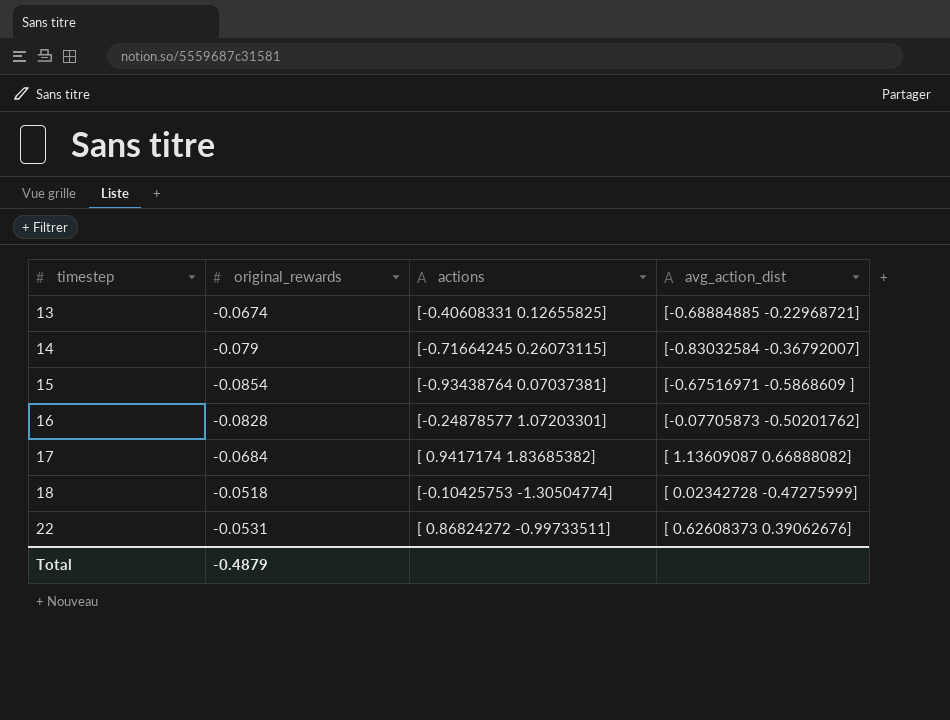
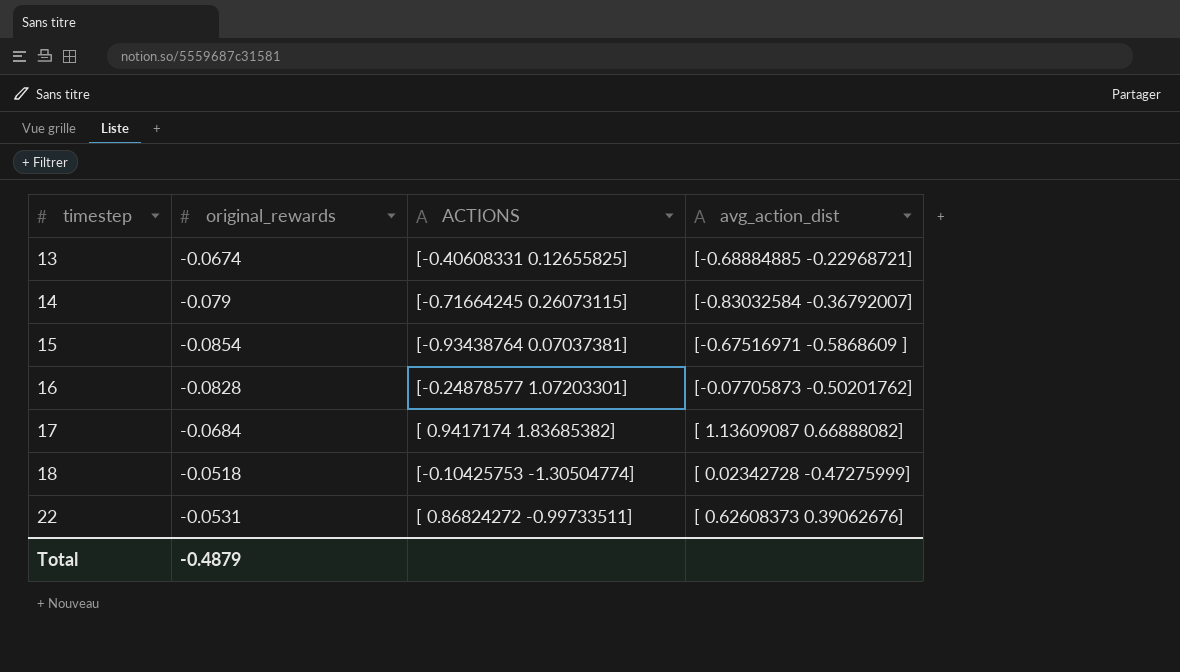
column name: actions -> ACTIONS

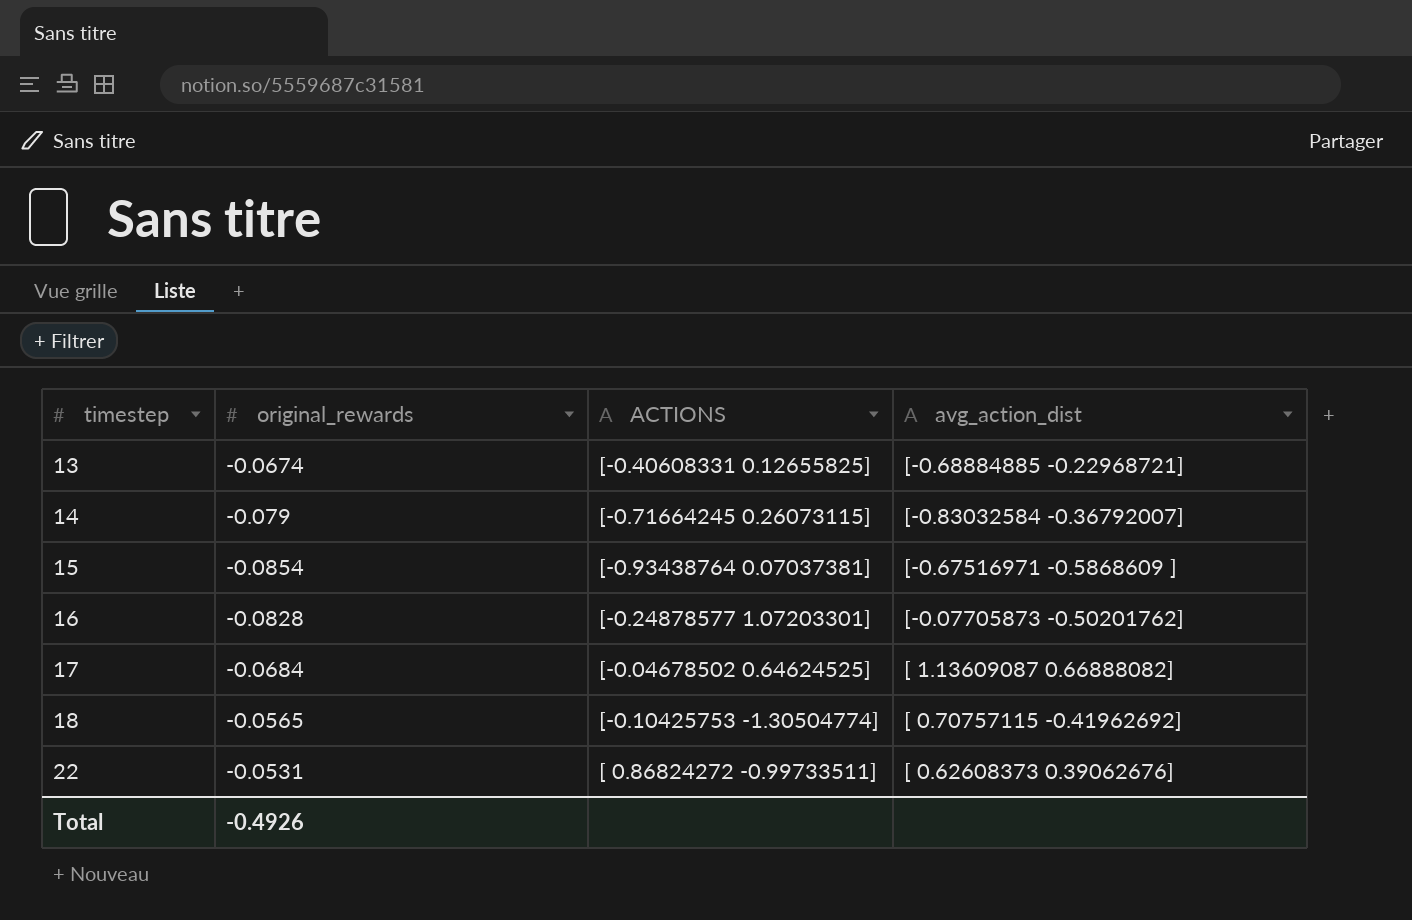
17 | ACTIONS: [ 0.9417174 1.83685382] -> [-0.04678502 0.64624525]
18 | original_rewards: -0.0518 -> -0.0565
18 | avg_action_dist: [ 0.02342728 -0.47275999] -> [ 0.70757115 -0.41962692]
Total | original_rewards: -0.4879 -> -0.4926

